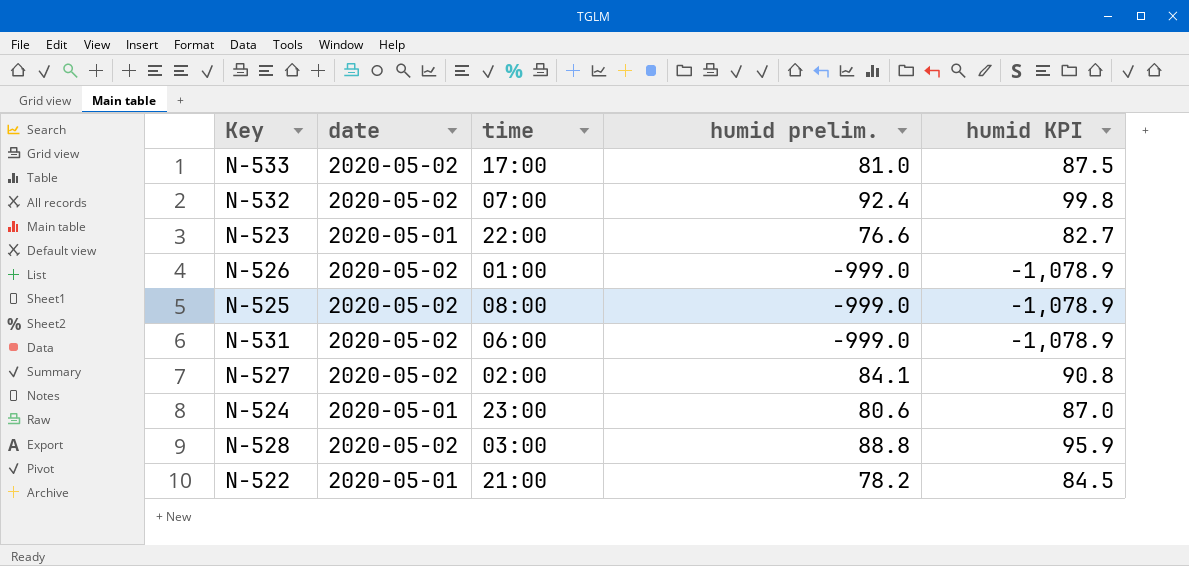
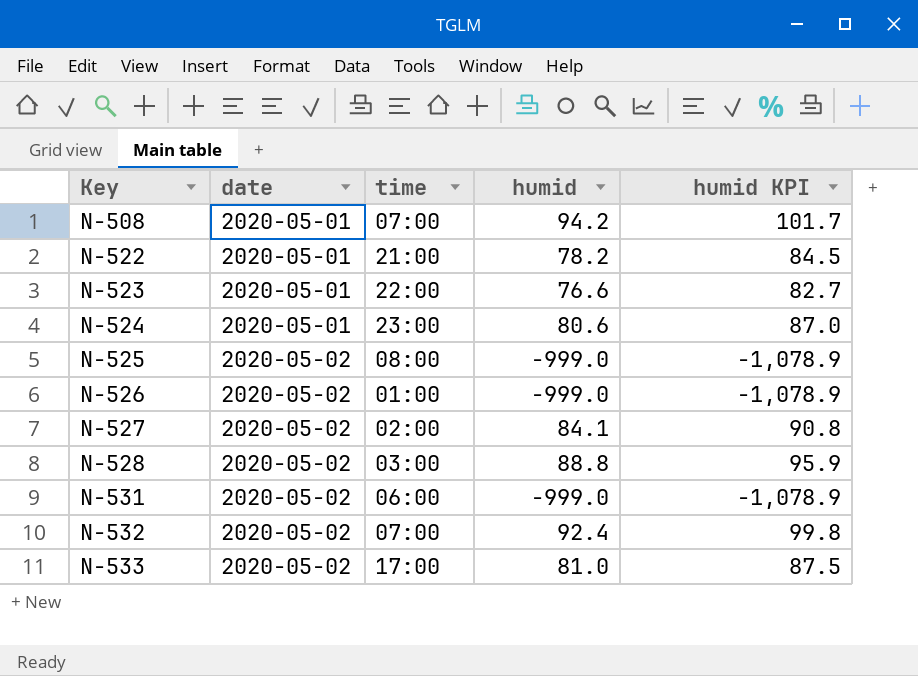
row order: none -> Key ascending
column name: humid prelim. -> humid
row N-508: none -> 2020-05-01 | 07:00 | 94.2 | 101.7

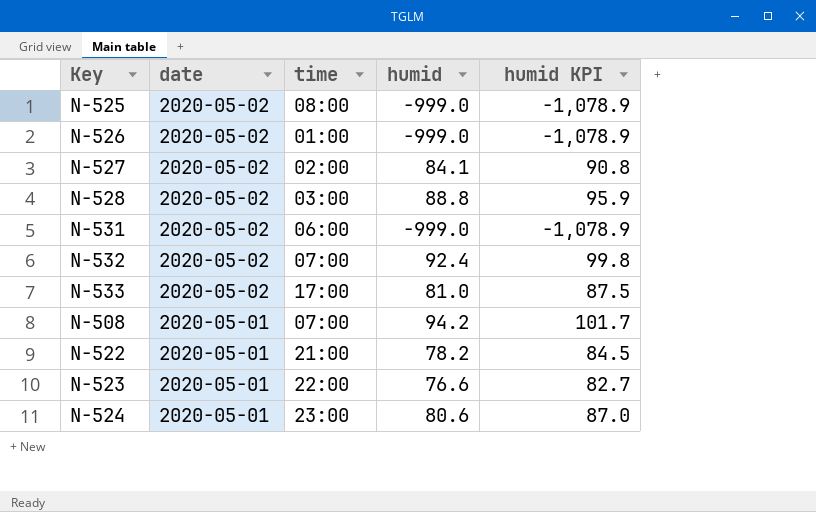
row order: Key ascending -> date descending

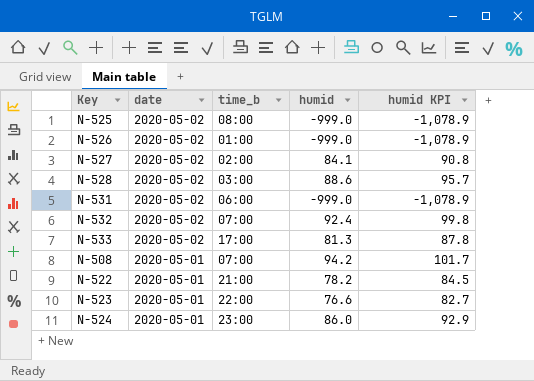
column name: time -> time_b
N-528 | humid: 88.8 -> 88.6
N-528 | humid KPI: 95.9 -> 95.7
N-533 | humid: 81.0 -> 81.3
N-533 | humid KPI: 87.5 -> 87.8
N-524 | humid: 80.6 -> 86.0
N-524 | humid KPI: 87.0 -> 92.9

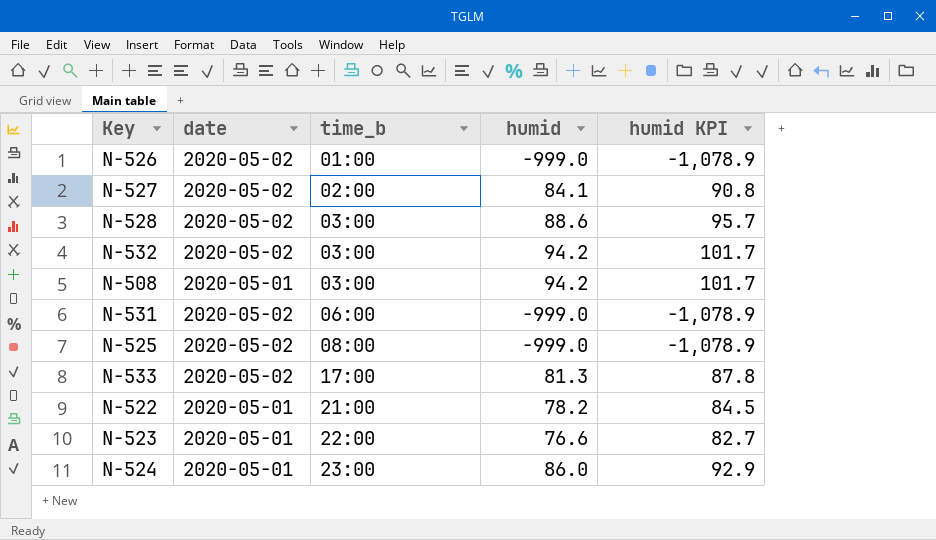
row order: date descending -> time_b ascending
N-532 | time_b: 07:00 -> 03:00
N-532 | humid: 92.4 -> 94.2
N-532 | humid KPI: 99.8 -> 101.7
N-508 | time_b: 07:00 -> 03:00

